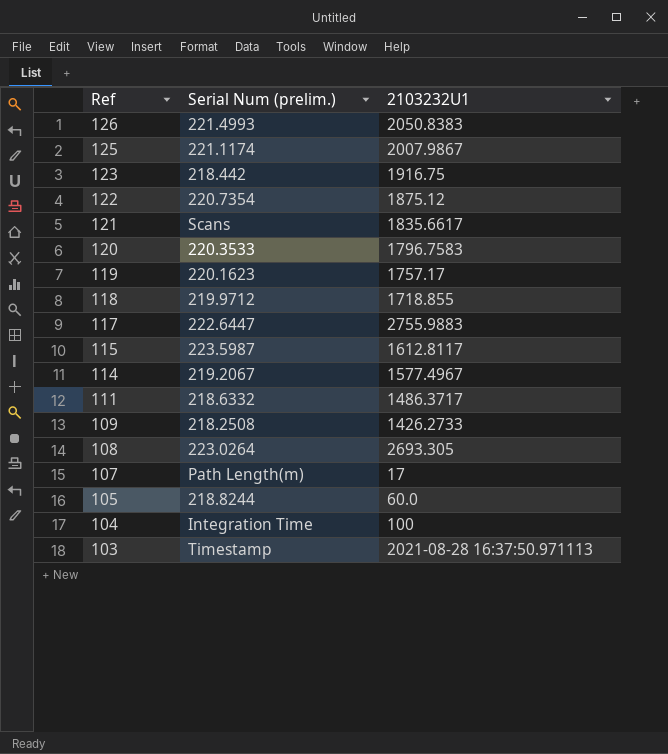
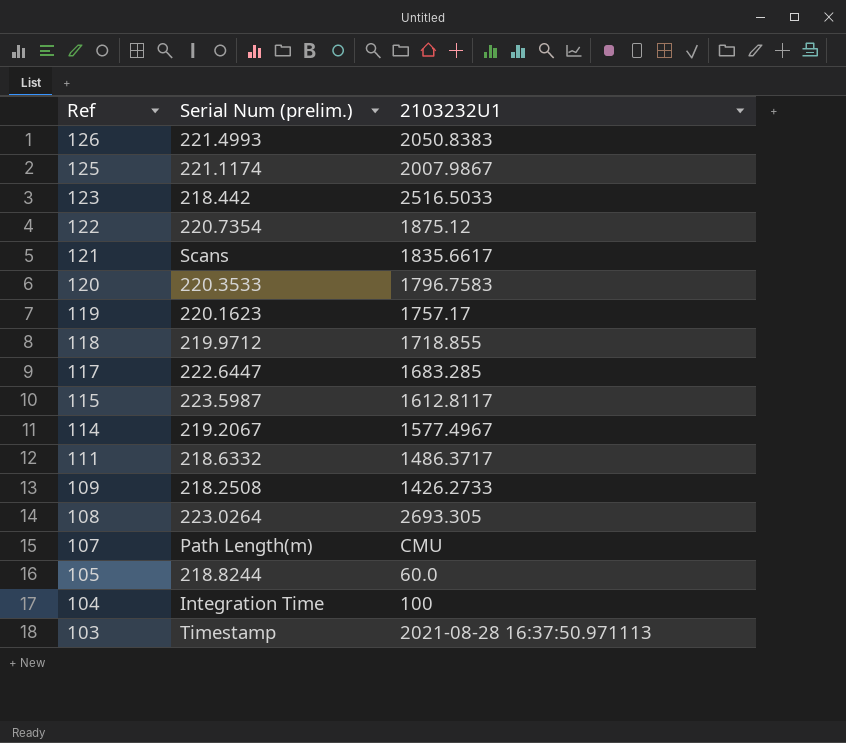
123 | 2103232U1: 1916.75 -> 2516.5033
117 | 2103232U1: 2755.9883 -> 1683.285
107 | 2103232U1: 17 -> CMU

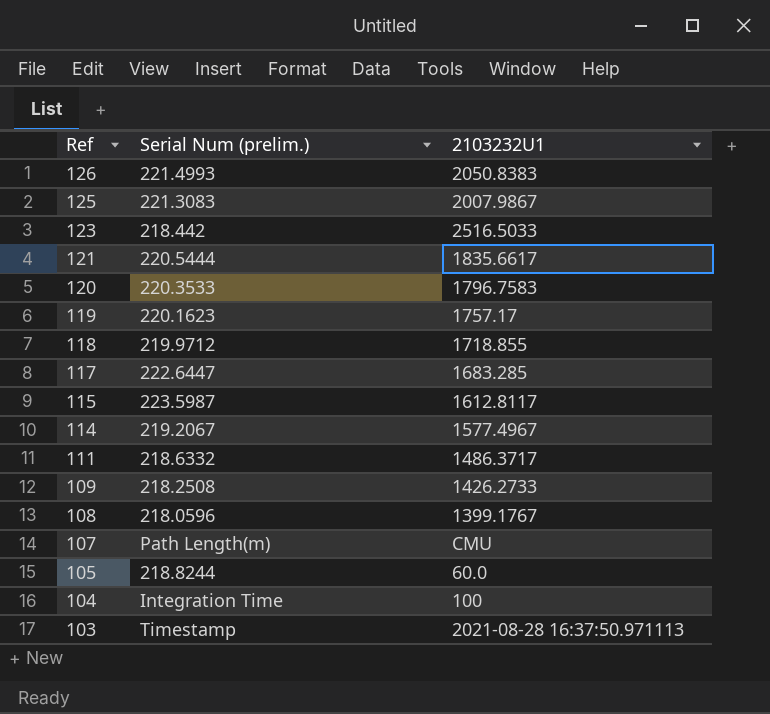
row 122: 220.7354 | 1875.12 -> none
125 | Serial Num (prelim.): 221.1174 -> 221.3083
121 | Serial Num (prelim.): Scans -> 220.5444
108 | Serial Num (prelim.): 223.0264 -> 218.0596
108 | 2103232U1: 2693.305 -> 1399.1767

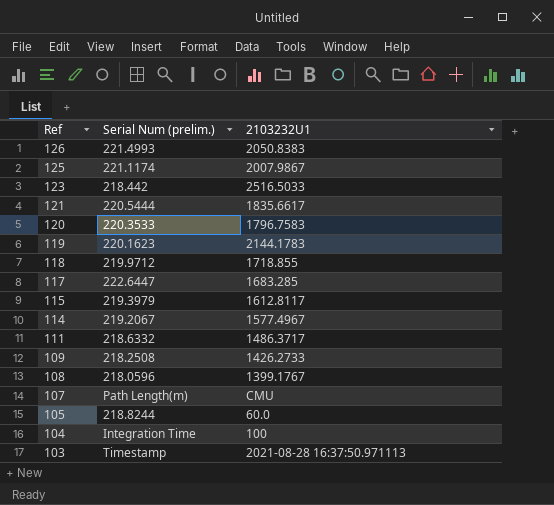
125 | Serial Num (prelim.): 221.3083 -> 221.1174
119 | 2103232U1: 1757.17 -> 2144.1783
115 | Serial Num (prelim.): 223.5987 -> 219.3979

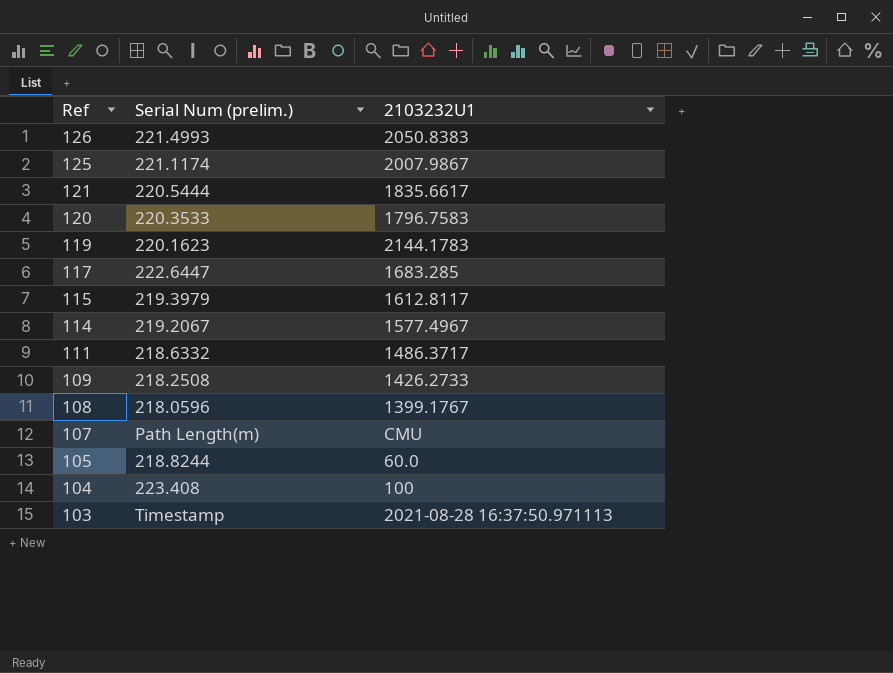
row 123: 218.442 | 2516.5033 -> none
row 118: 219.9712 | 1718.855 -> none
104 | Serial Num (prelim.): Integration Time -> 223.408

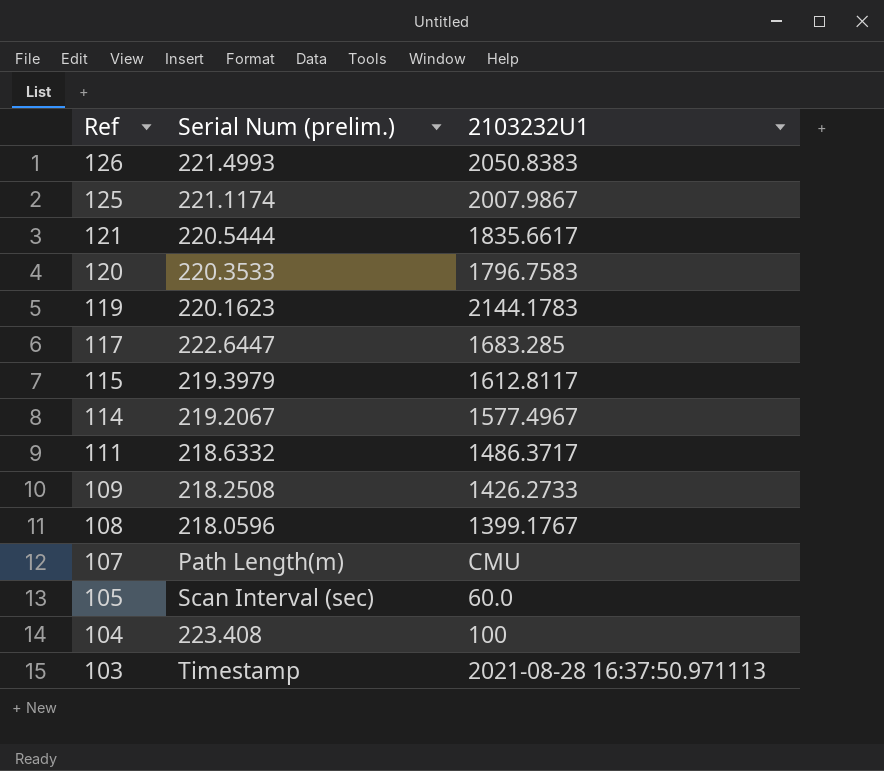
105 | Serial Num (prelim.): 218.8244 -> Scan Interval (sec)

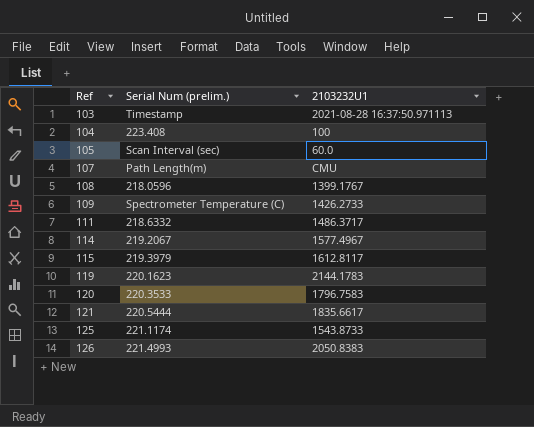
row order: Ref descending -> Ref ascending
row 117: 222.6447 | 1683.285 -> none
109 | Serial Num (prelim.): 218.2508 -> Spectrometer Temperature (C)
125 | 2103232U1: 2007.9867 -> 1543.8733

